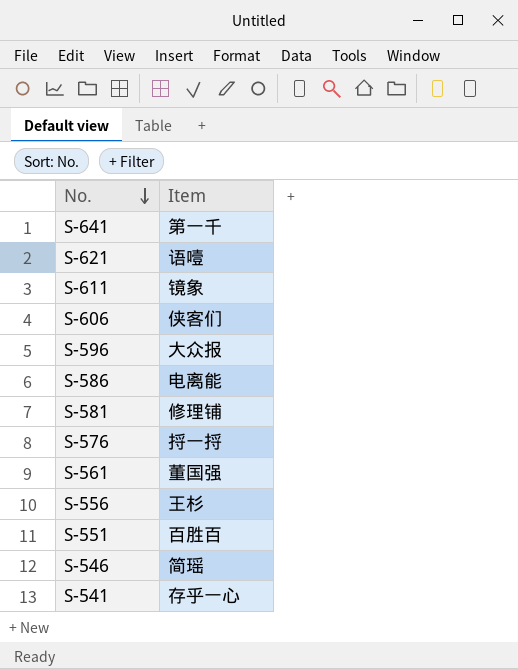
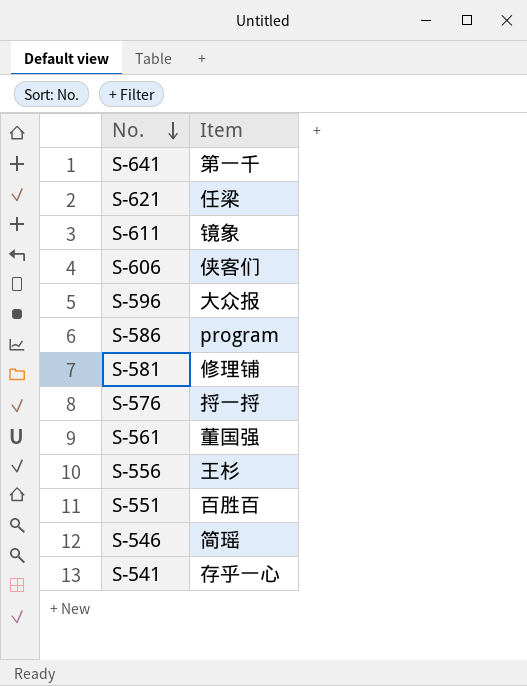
S-621 | Item: 语噎 -> 任梁
S-586 | Item: 电离能 -> program

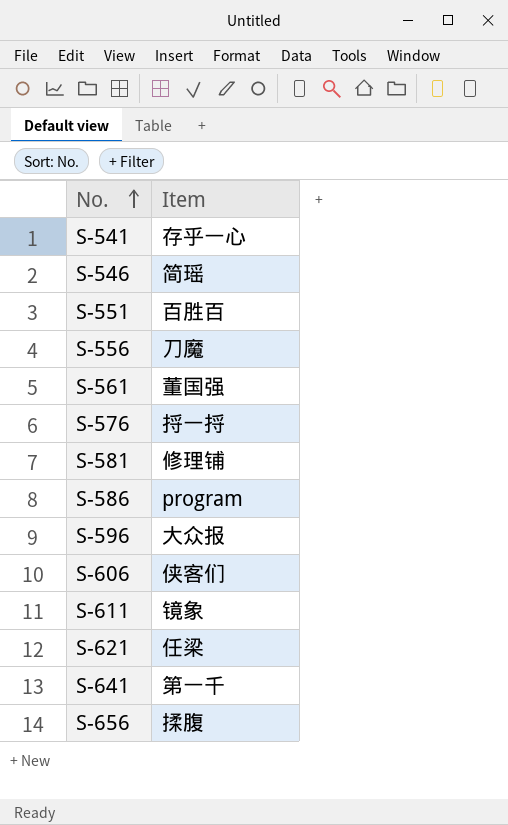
row order: No. descending -> No. ascending
S-556 | Item: 王杉 -> 刀魔
row S-656: none -> 揉腹

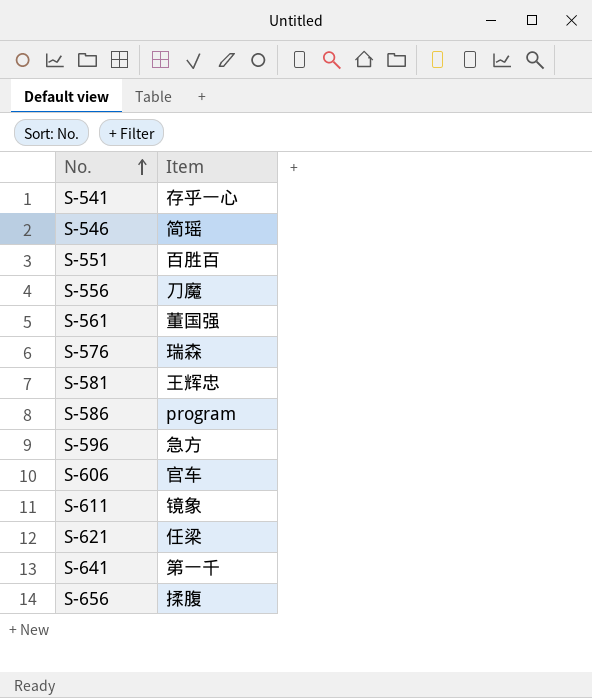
S-576 | Item: 捋一捋 -> 瑞森
S-581 | Item: 修理铺 -> 王辉忠
S-596 | Item: 大众报 -> 急方
S-606 | Item: 侠客们 -> 官车

